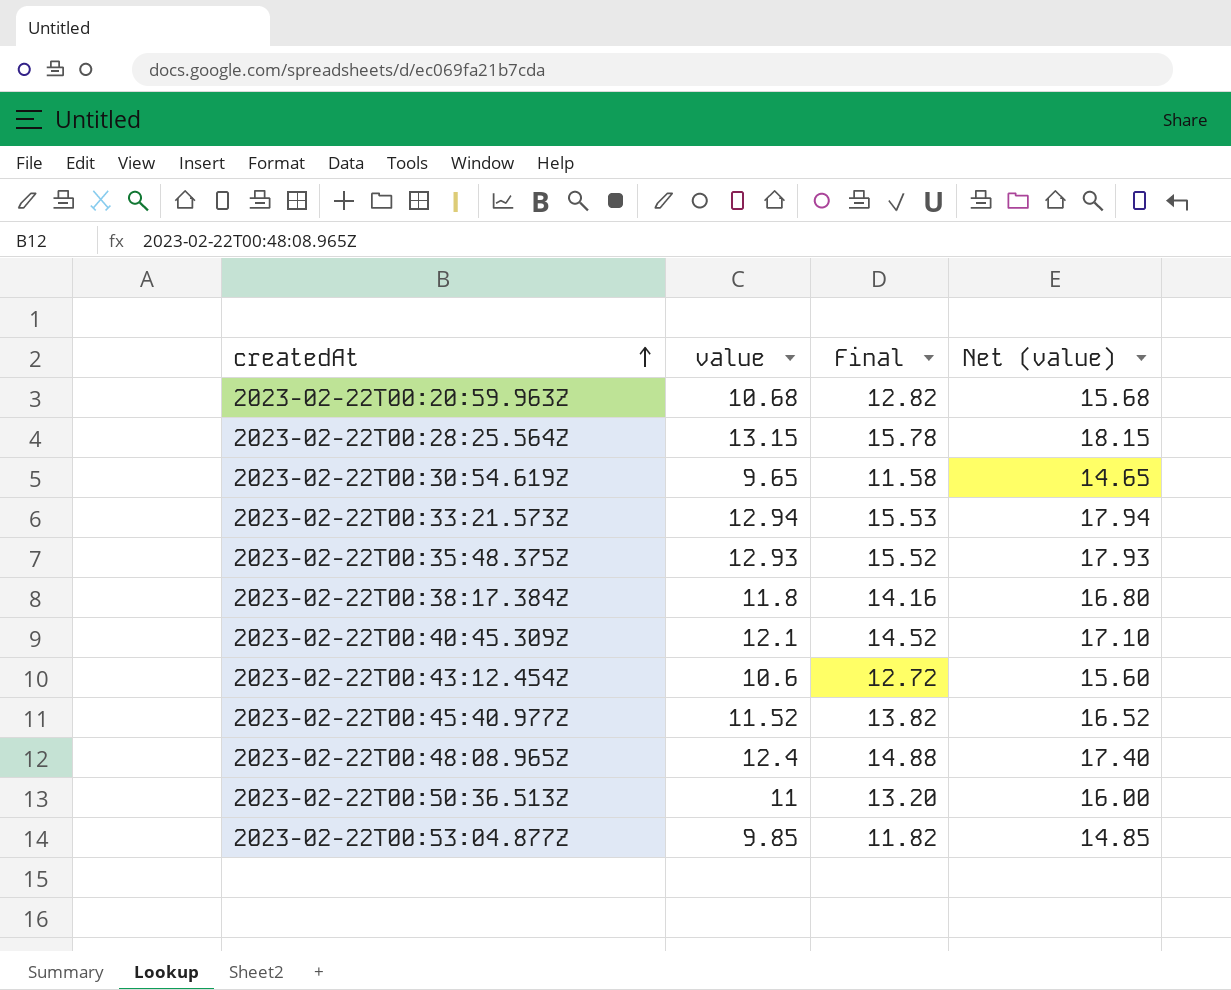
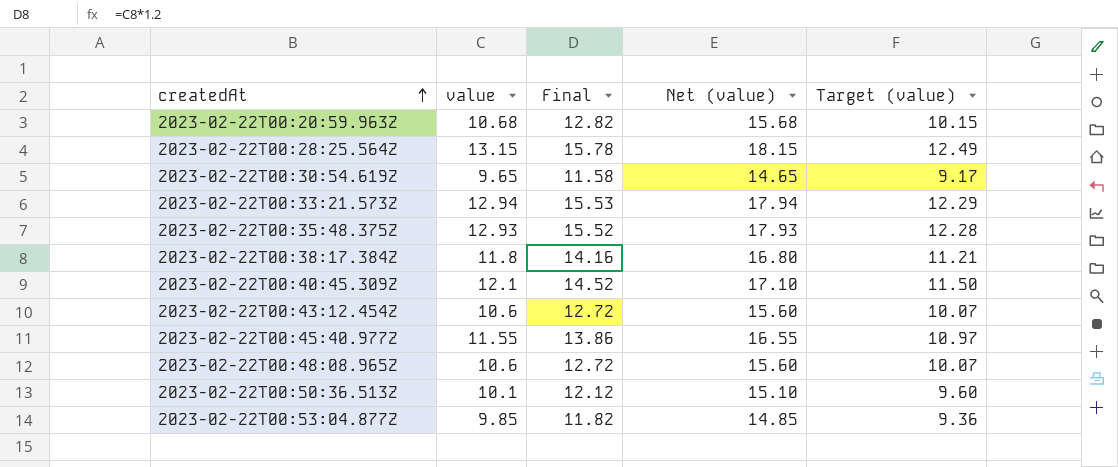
column Target (value) | formula: none -> [value] * 0.95
2023-02-22T00:45:40.977Z | value: 11.52 -> 11.55
2023-02-22T00:45:40.977Z | Final: 13.82 -> 13.86
2023-02-22T00:45:40.977Z | Net (value): 16.52 -> 16.55
2023-02-22T00:48:08.965Z | value: 12.4 -> 10.6
2023-02-22T00:48:08.965Z | Final: 14.88 -> 12.72
2023-02-22T00:48:08.965Z | Net (value): 17.40 -> 15.60
2023-02-22T00:50:36.513Z | value: 11 -> 10.1
2023-02-22T00:50:36.513Z | Final: 13.20 -> 12.12
2023-02-22T00:50:36.513Z | Net (value): 16.00 -> 15.10

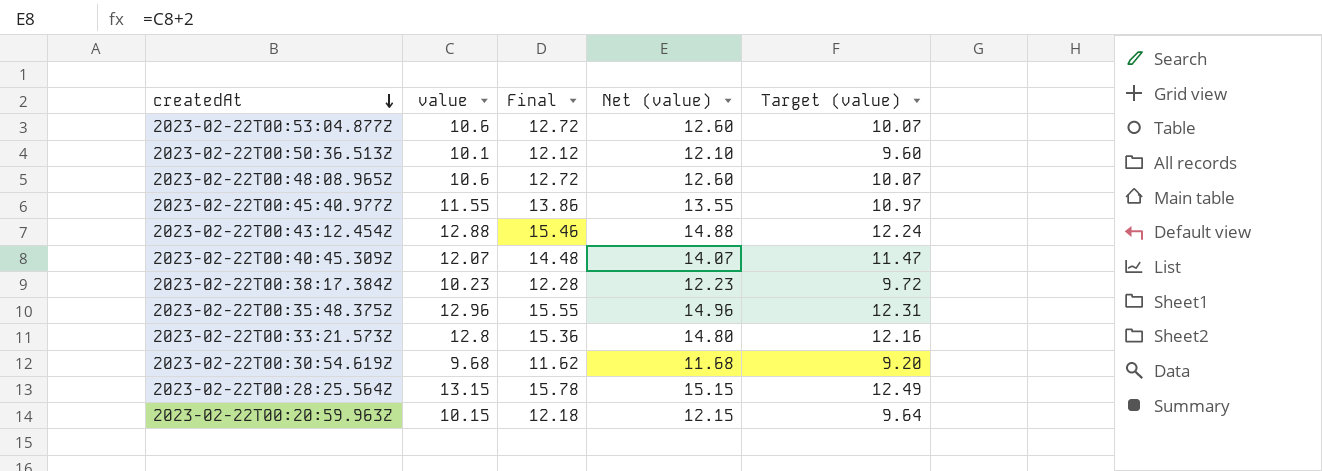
row order: createdAt ascending -> createdAt descending
column Net (value) | formula: [value] + 5 -> [value] + 2
2023-02-22T00:53:04.877Z | value: 9.85 -> 10.6
2023-02-22T00:53:04.877Z | Final: 11.82 -> 12.72
2023-02-22T00:53:04.877Z | Target (value): 9.36 -> 10.07
2023-02-22T00:43:12.454Z | value: 10.6 -> 12.88
2023-02-22T00:43:12.454Z | Final: 12.72 -> 15.46
2023-02-22T00:43:12.454Z | Target (value): 10.07 -> 12.24
2023-02-22T00:40:45.309Z | value: 12.1 -> 12.07
2023-02-22T00:40:45.309Z | Final: 14.52 -> 14.48
2023-02-22T00:40:45.309Z | Target (value): 11.50 -> 11.47
2023-02-22T00:38:17.384Z | value: 11.8 -> 10.23
2023-02-22T00:38:17.384Z | Final: 14.16 -> 12.28
2023-02-22T00:38:17.384Z | Target (value): 11.21 -> 9.72
2023-02-22T00:35:48.375Z | value: 12.93 -> 12.96
2023-02-22T00:35:48.375Z | Final: 15.52 -> 15.55
2023-02-22T00:35:48.375Z | Target (value): 12.28 -> 12.31
2023-02-22T00:33:21.573Z | value: 12.94 -> 12.8
2023-02-22T00:33:21.573Z | Final: 15.53 -> 15.36
2023-02-22T00:33:21.573Z | Target (value): 12.29 -> 12.16
2023-02-22T00:30:54.619Z | value: 9.65 -> 9.68
2023-02-22T00:30:54.619Z | Final: 11.58 -> 11.62
2023-02-22T00:30:54.619Z | Target (value): 9.17 -> 9.20
2023-02-22T00:20:59.963Z | value: 10.68 -> 10.15
2023-02-22T00:20:59.963Z | Final: 12.82 -> 12.18
2023-02-22T00:20:59.963Z | Target (value): 10.15 -> 9.64

